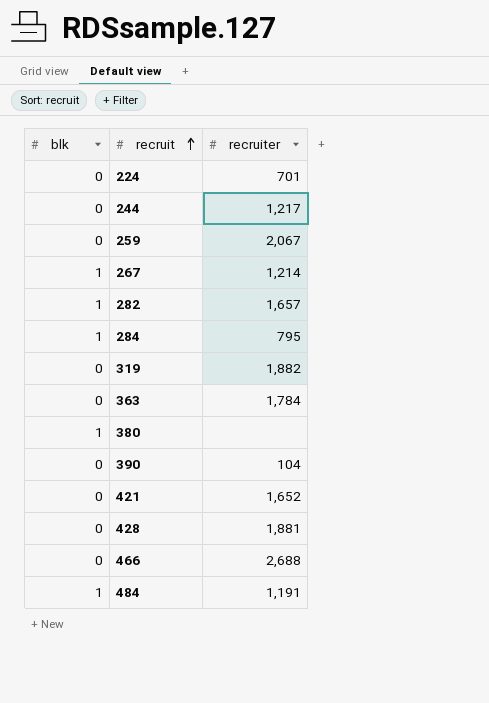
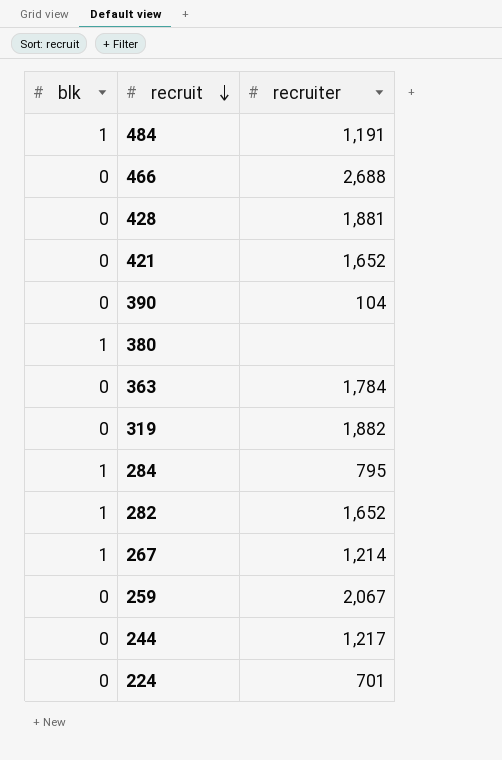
row order: recruit ascending -> recruit descending
282 | recruiter: 1,657 -> 1,652

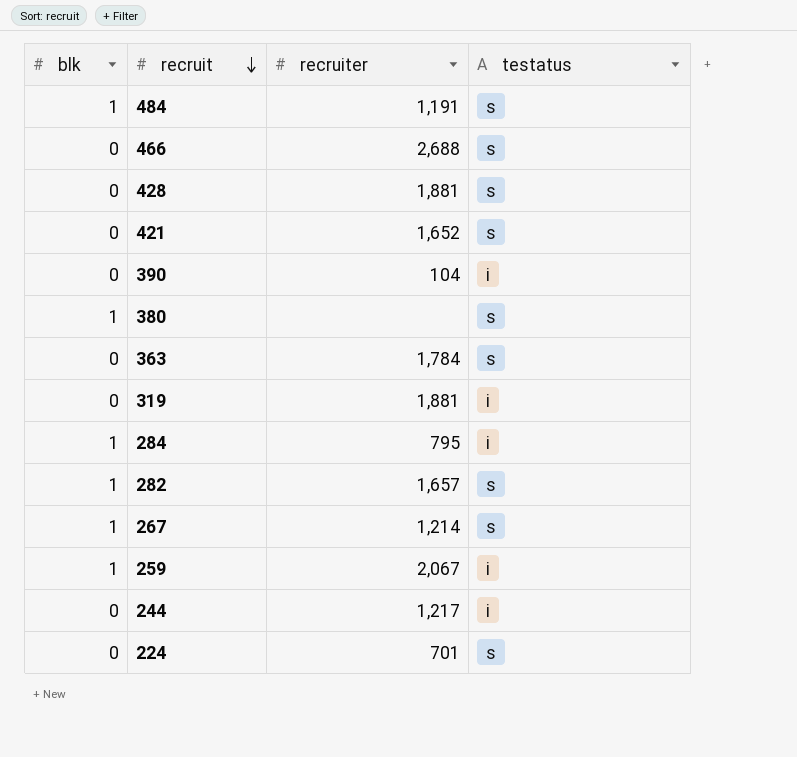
column testatus | position: none -> 4
319 | recruiter: 1,882 -> 1,881
282 | recruiter: 1,652 -> 1,657
259 | blk: 0 -> 1

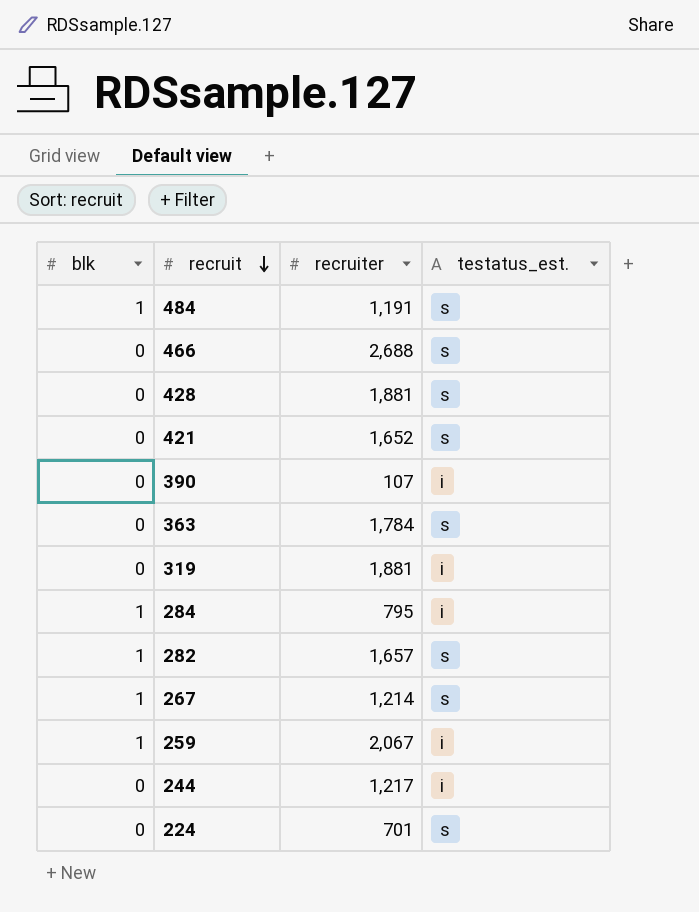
column name: testatus -> testatus_est.
row 380: 1 | none | s -> none
390 | recruiter: 104 -> 107

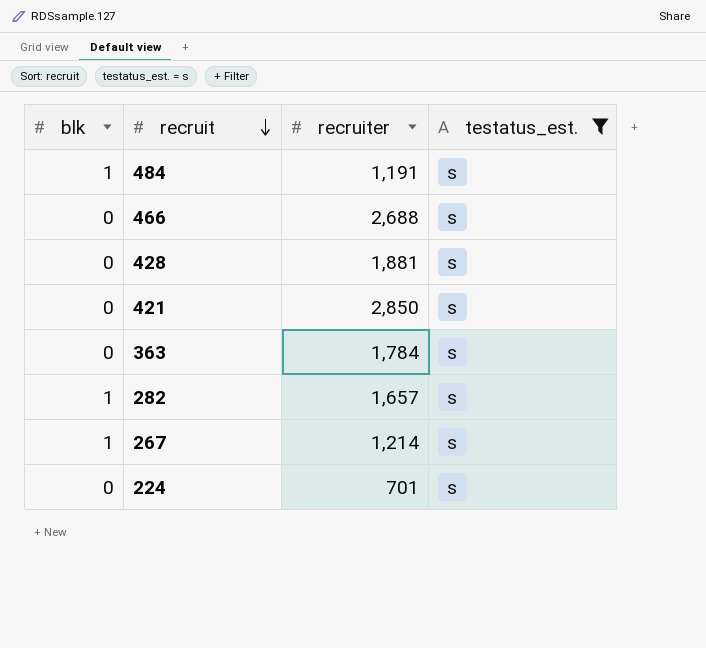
filter: none -> testatus_est. = s
421 | recruiter: 1,652 -> 2,850

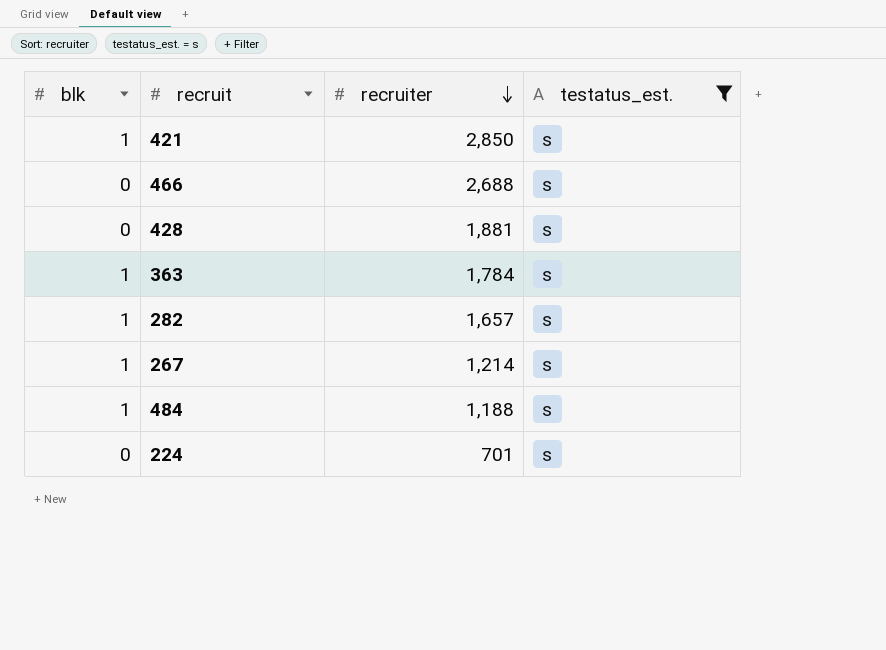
row order: recruit descending -> recruiter descending
421 | blk: 0 -> 1
363 | blk: 0 -> 1
484 | recruiter: 1,191 -> 1,188

